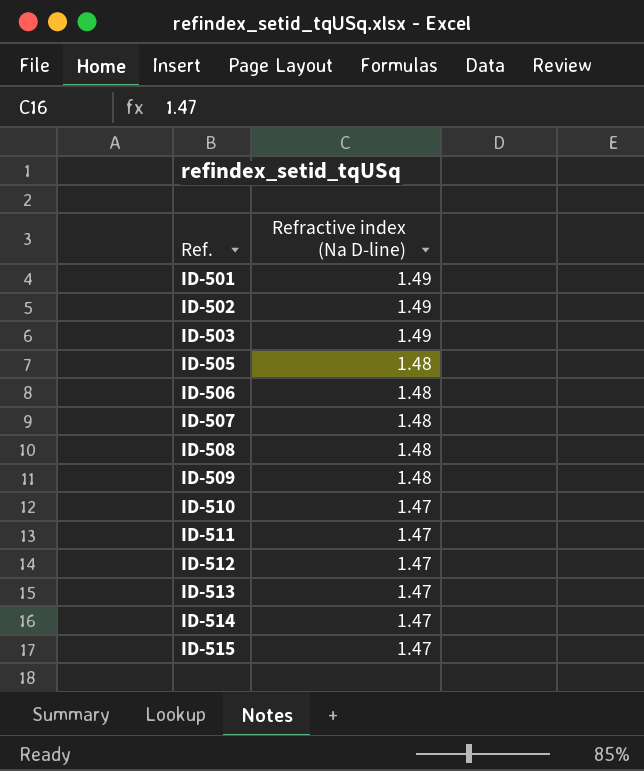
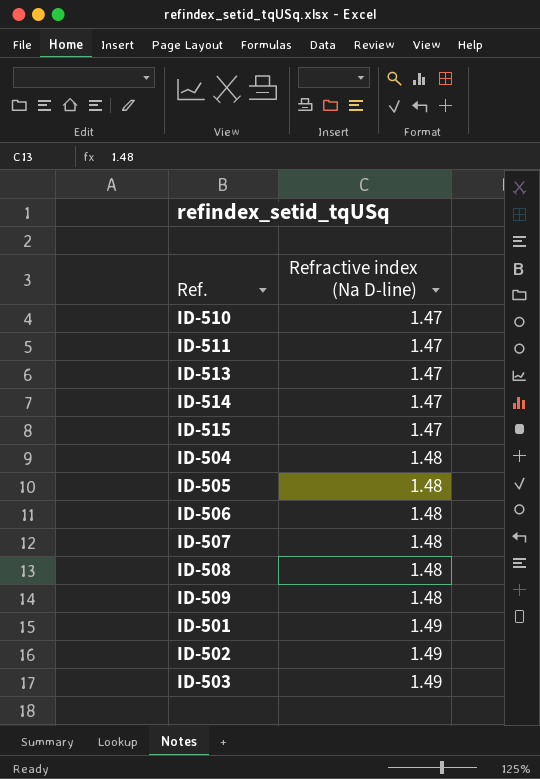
row order: Ref. ascending -> Refractive index (Na D-line) ascending
row ID-512: 1.47 -> none
row ID-504: none -> 1.48

